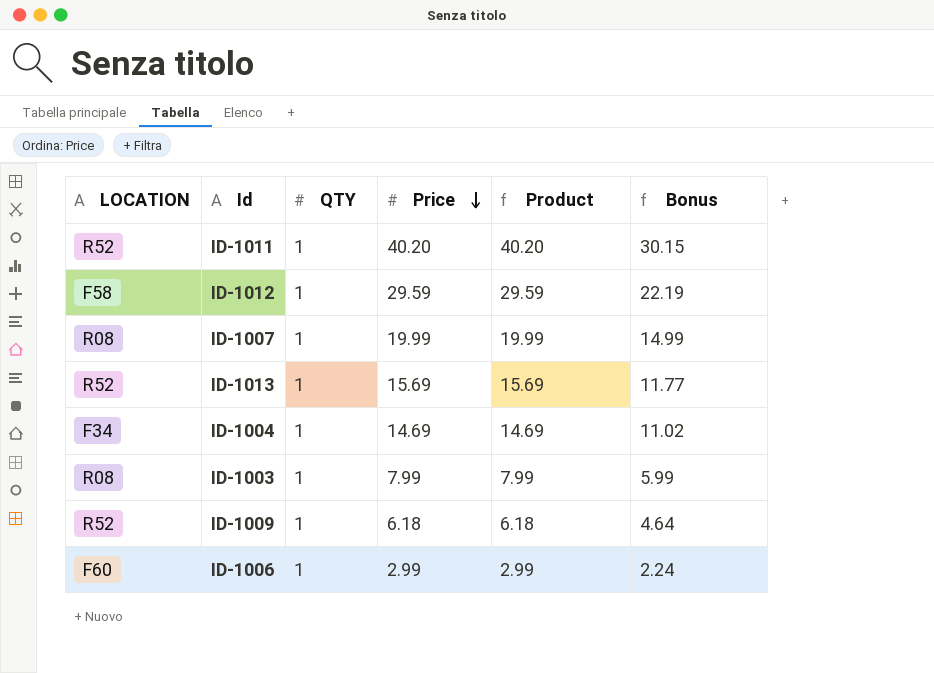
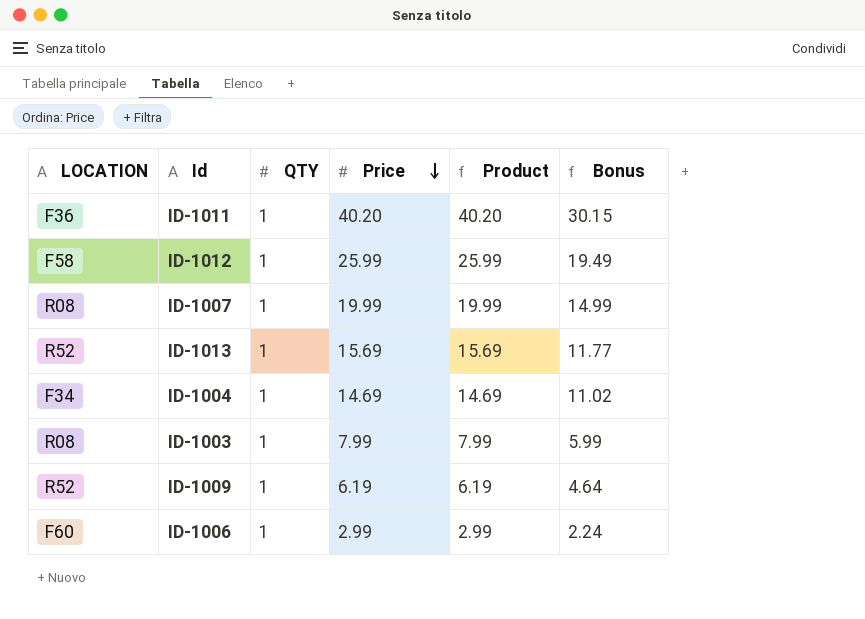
ID-1011 | LOCATION: R52 -> F36
ID-1012 | Price: 29.59 -> 25.99
ID-1012 | Product: 29.59 -> 25.99
ID-1012 | Bonus: 22.19 -> 19.49
ID-1009 | Price: 6.18 -> 6.19
ID-1009 | Product: 6.18 -> 6.19

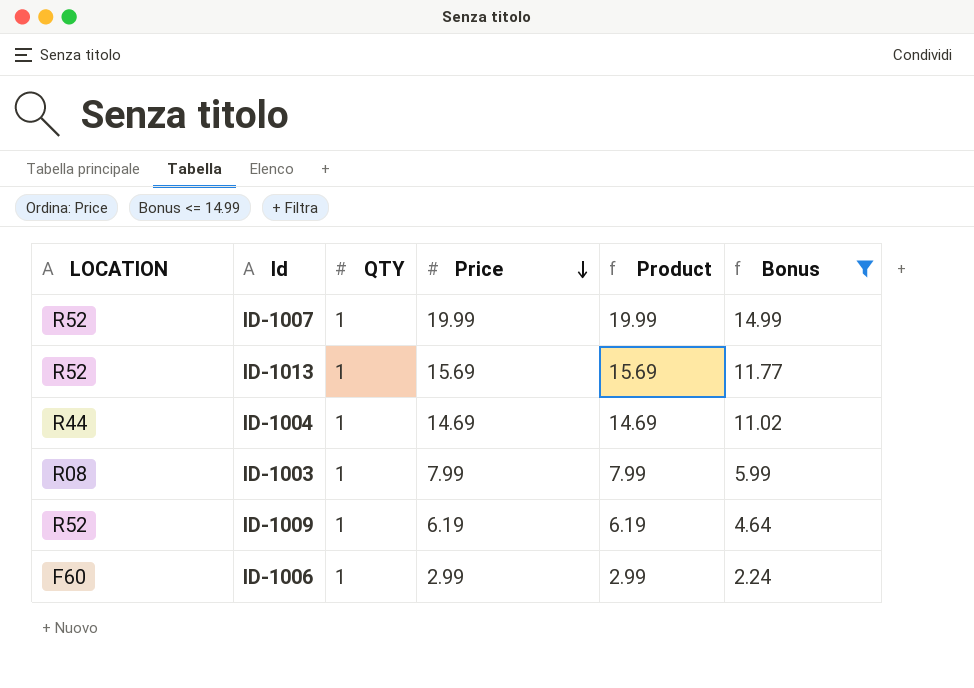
filter: none -> Bonus <= 14.99
ID-1007 | LOCATION: R08 -> R52
ID-1004 | LOCATION: F34 -> R44

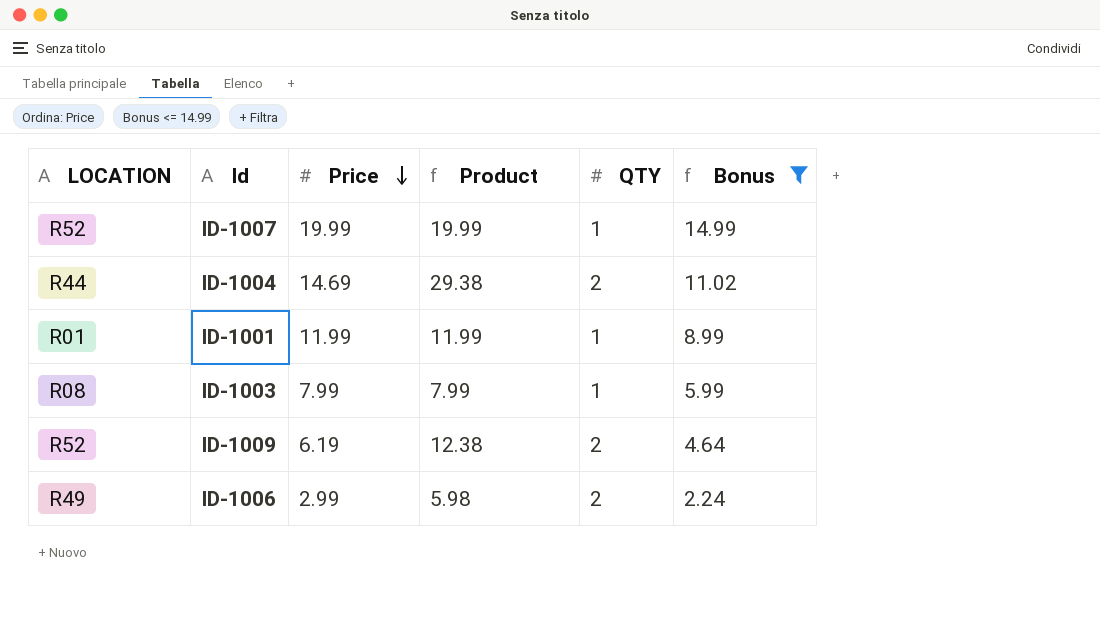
column QTY | position: 3 -> 5
row ID-1013: R52 | 1 | 15.69 | 15.69 | 11.77 -> none
ID-1004 | Product: 14.69 -> 29.38
ID-1004 | QTY: 1 -> 2
row ID-1001: none -> R01 | 11.99 | 11.99 | 1 | 8.99
ID-1009 | Product: 6.19 -> 12.38
ID-1009 | QTY: 1 -> 2
ID-1006 | LOCATION: F60 -> R49
ID-1006 | Product: 2.99 -> 5.98
ID-1006 | QTY: 1 -> 2

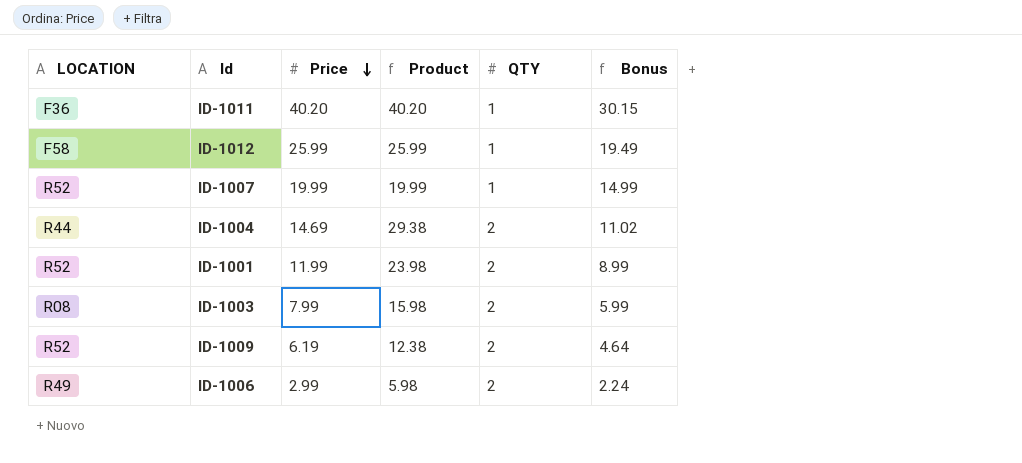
filter: Bonus <= 14.99 -> none
ID-1001 | LOCATION: R01 -> R52
ID-1001 | Product: 11.99 -> 23.98
ID-1001 | QTY: 1 -> 2
ID-1003 | Product: 7.99 -> 15.98
ID-1003 | QTY: 1 -> 2

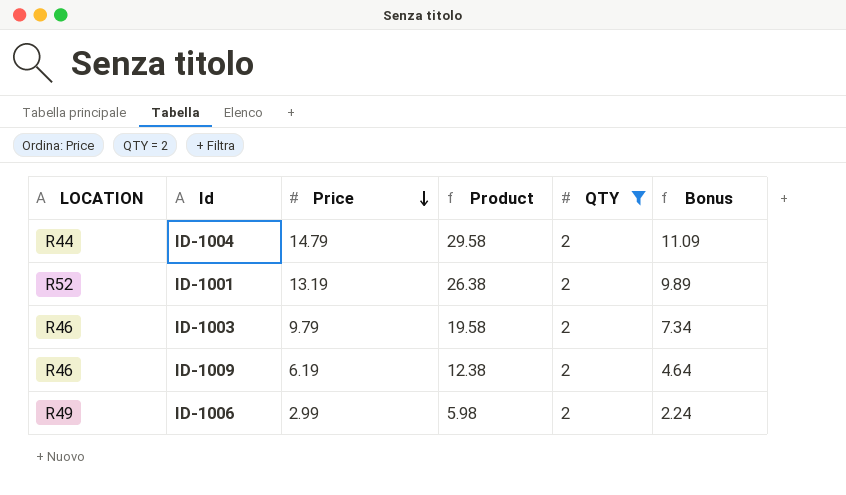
filter: none -> QTY = 2
ID-1004 | Price: 14.69 -> 14.79
ID-1004 | Product: 29.38 -> 29.58
ID-1004 | Bonus: 11.02 -> 11.09
ID-1001 | Price: 11.99 -> 13.19
ID-1001 | Product: 23.98 -> 26.38
ID-1001 | Bonus: 8.99 -> 9.89
ID-1003 | LOCATION: R08 -> R46
ID-1003 | Price: 7.99 -> 9.79
ID-1003 | Product: 15.98 -> 19.58
ID-1003 | Bonus: 5.99 -> 7.34
ID-1009 | LOCATION: R52 -> R46

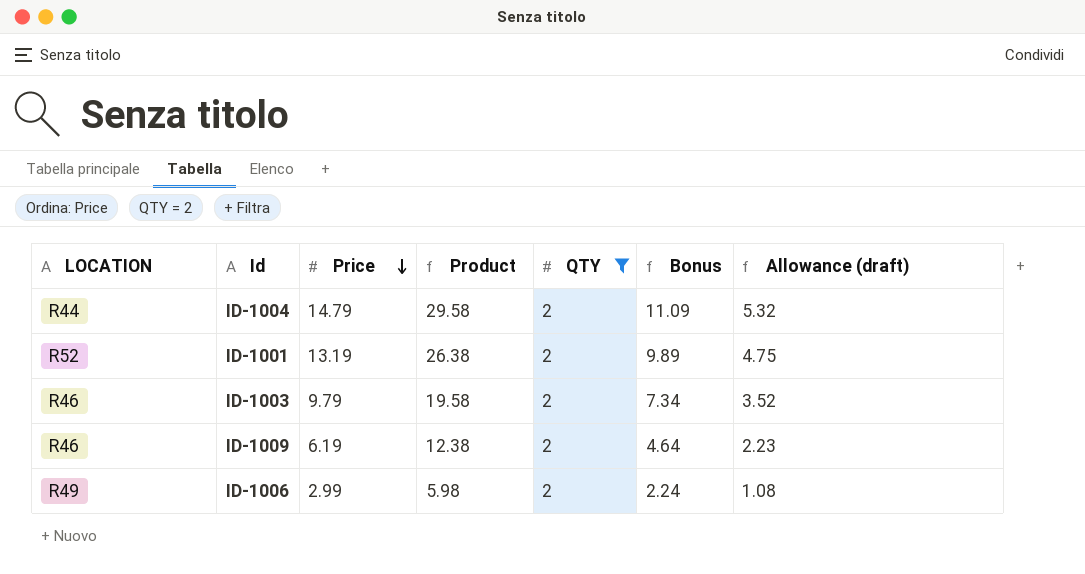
column Allowance (draft) | formula: none -> [Product] * 0.18

